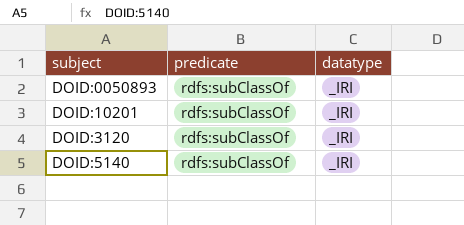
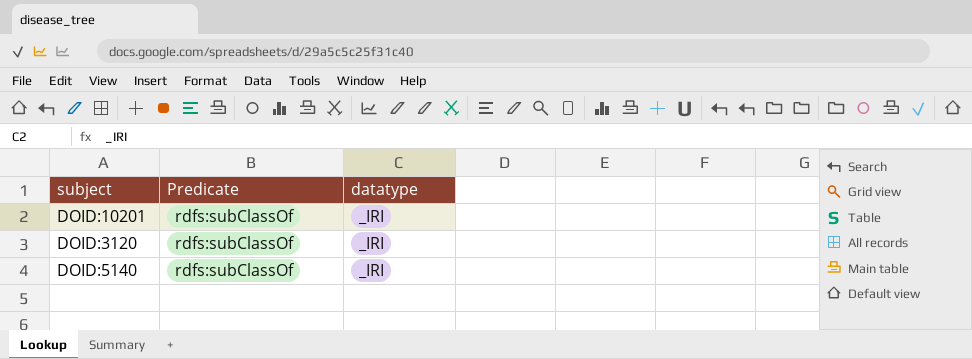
column name: predicate -> Predicate
row DOID:0050893: rdfs:subClassOf | _IRI -> none

